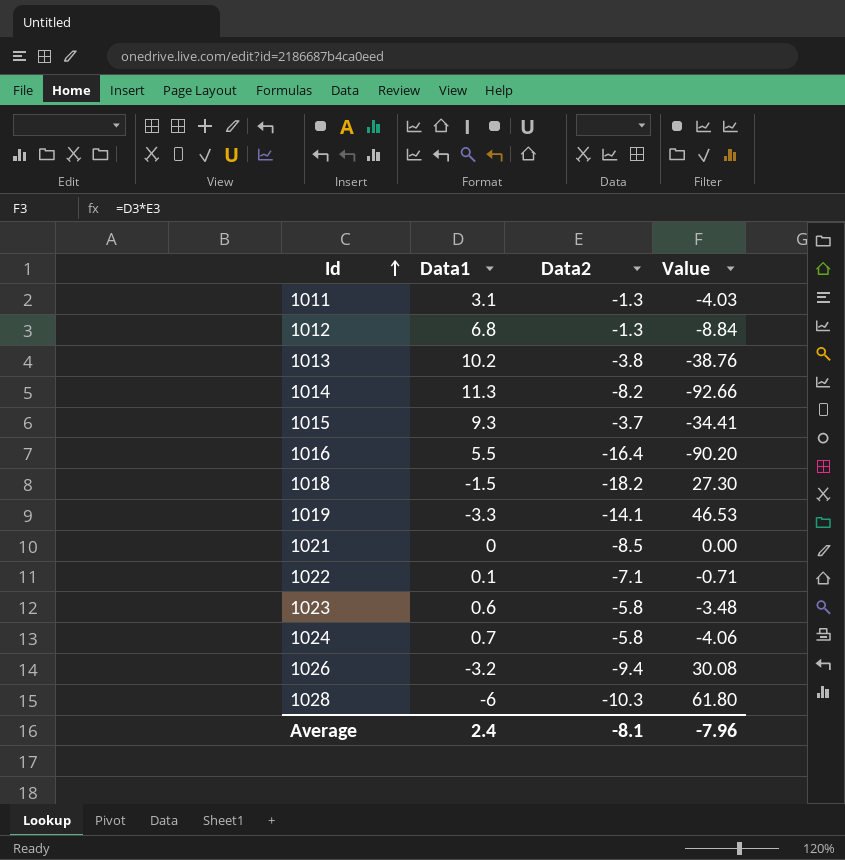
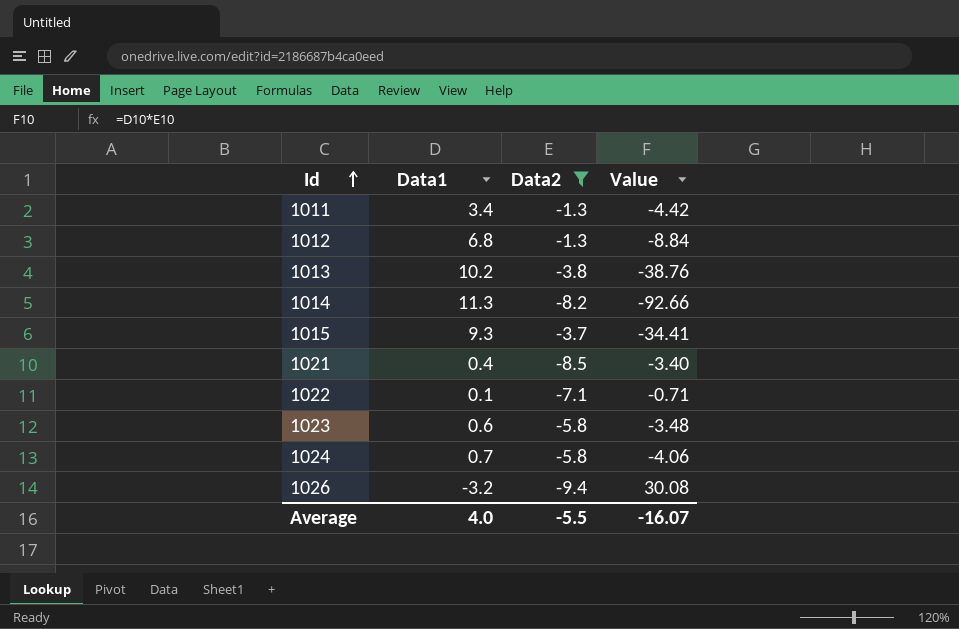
filter: none -> Data2 >= -9.4
1011 | Data1: 3.1 -> 3.4
1011 | Value: -4.03 -> -4.42
1021 | Data1: 0 -> 0.4
1021 | Value: 0.00 -> -3.40
Average | Data1: 2.4 -> 4.0
Average | Data2: -8.1 -> -5.5
Average | Value: -7.96 -> -16.07

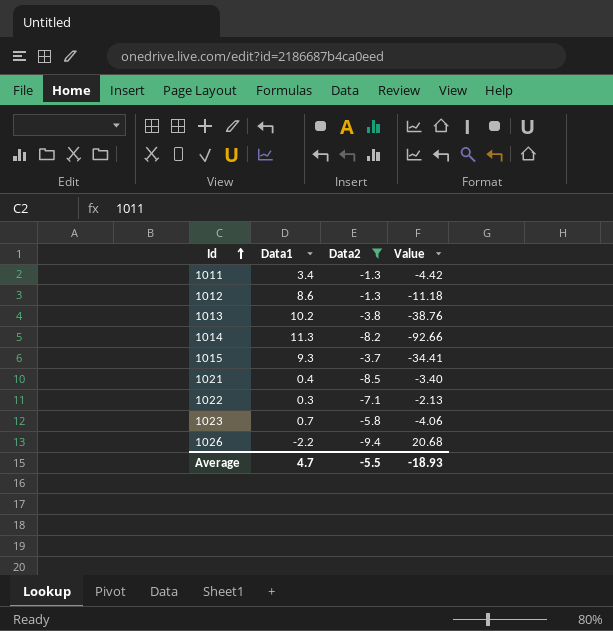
row 1024: 0.7 | -5.8 | -4.06 -> none
1012 | Data1: 6.8 -> 8.6
1012 | Value: -8.84 -> -11.18
1022 | Data1: 0.1 -> 0.3
1022 | Value: -0.71 -> -2.13
1023 | Data1: 0.6 -> 0.7
1023 | Value: -3.48 -> -4.06
1026 | Data1: -3.2 -> -2.2
1026 | Value: 30.08 -> 20.68
Average | Data1: 4.0 -> 4.7
Average | Value: -16.07 -> -18.93

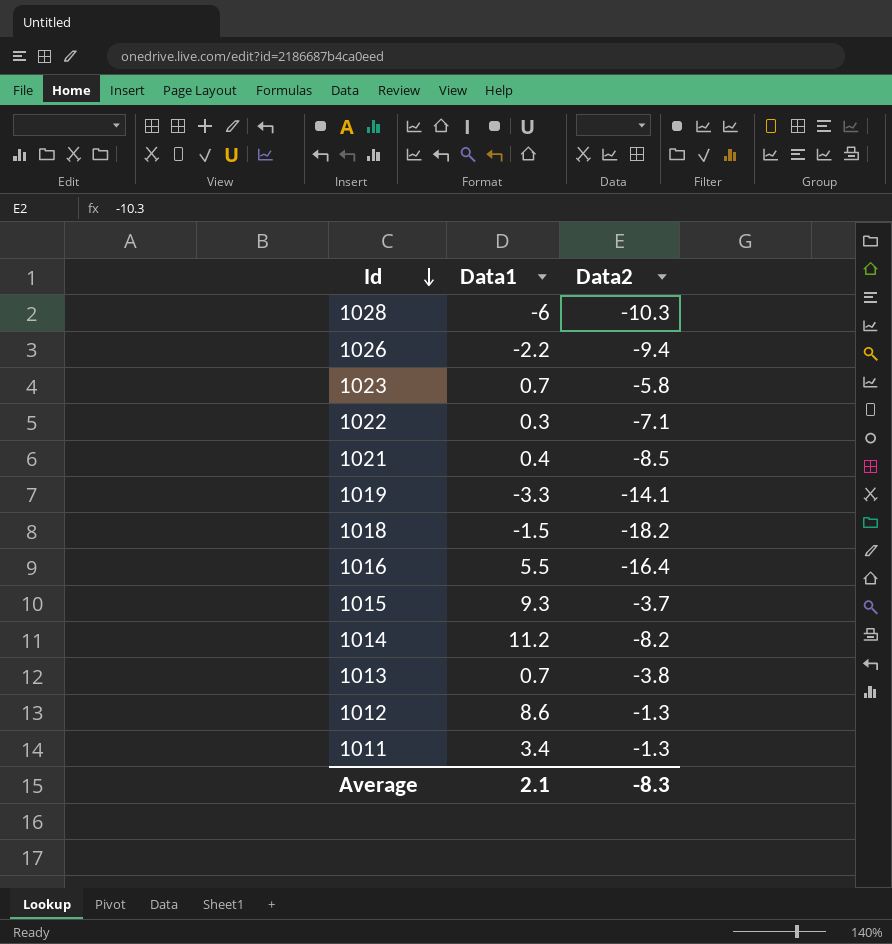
filter: Data2 >= -9.4 -> none
row order: Id ascending -> Id descending
column Value | formula: [Data1] * [Data2] -> none
1014 | Data1: 11.3 -> 11.2
1013 | Data1: 10.2 -> 0.7
Average | Data1: 4.7 -> 2.1
Average | Data2: -5.5 -> -8.3

